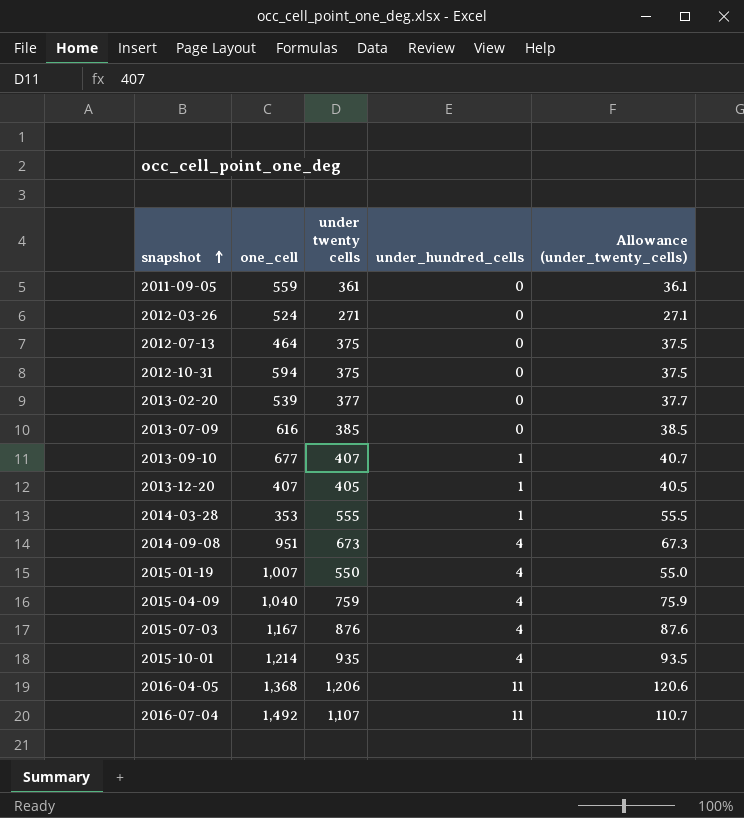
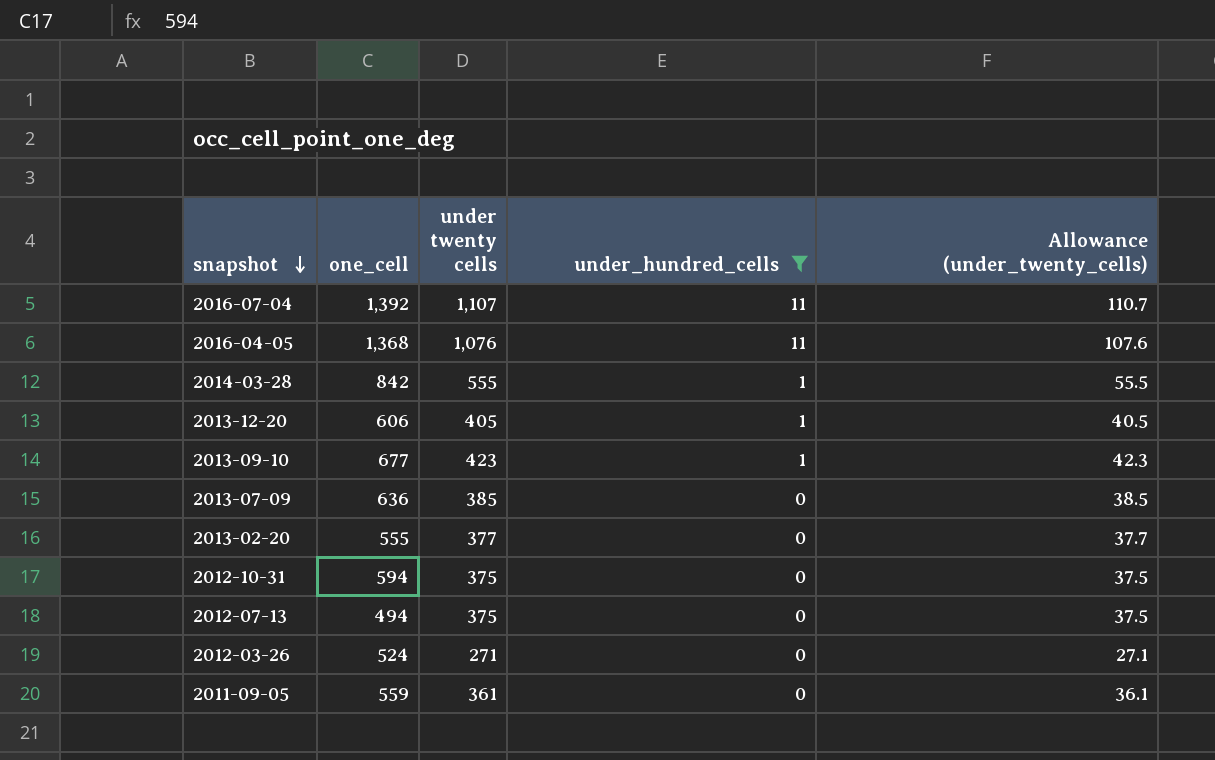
filter: none -> under_hundred_cells != 4
row order: snapshot ascending -> snapshot descending
2016-07-04 | one_cell: 1,492 -> 1,392
2016-04-05 | under twenty cells: 1,206 -> 1,076
2016-04-05 | Allowance (under_twenty_cells): 120.6 -> 107.6
2014-03-28 | one_cell: 353 -> 842
2013-12-20 | one_cell: 407 -> 606
2013-09-10 | under twenty cells: 407 -> 423
2013-09-10 | Allowance (under_twenty_cells): 40.7 -> 42.3
2013-07-09 | one_cell: 616 -> 636
2013-02-20 | one_cell: 539 -> 555
2012-07-13 | one_cell: 464 -> 494

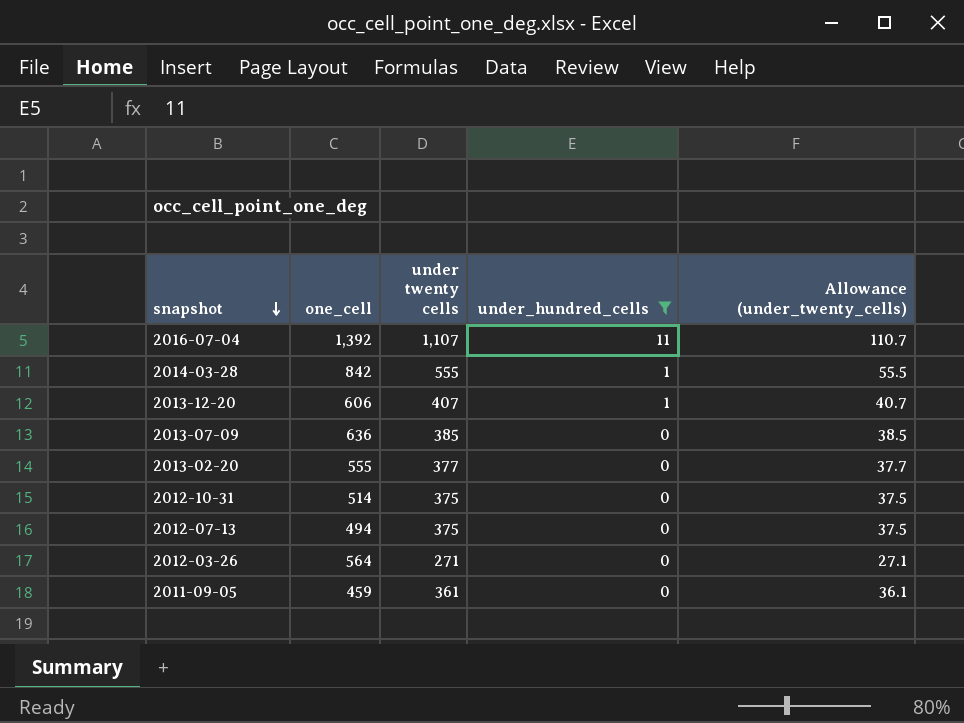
row 2016-04-05: 1,368 | 1,076 | 11 | 107.6 -> none
row 2013-09-10: 677 | 423 | 1 | 42.3 -> none
2013-12-20 | under twenty cells: 405 -> 407
2013-12-20 | Allowance (under_twenty_cells): 40.5 -> 40.7
2012-10-31 | one_cell: 594 -> 514
2012-03-26 | one_cell: 524 -> 564
2011-09-05 | one_cell: 559 -> 459

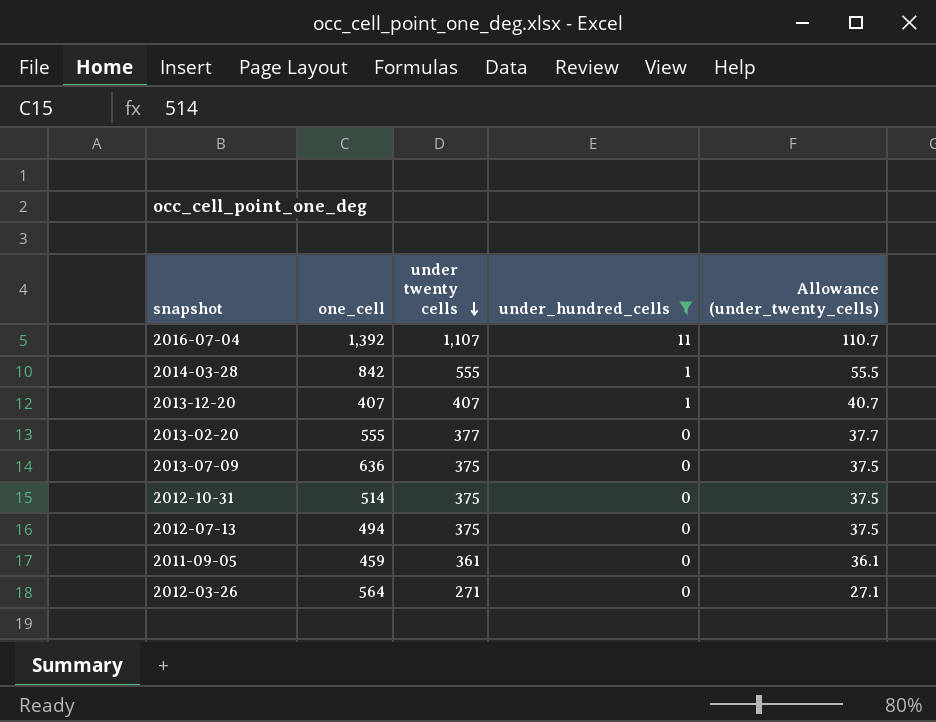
row order: snapshot descending -> under twenty cells descending
2013-12-20 | one_cell: 606 -> 407
2013-07-09 | under twenty cells: 385 -> 375
2013-07-09 | Allowance (under_twenty_cells): 38.5 -> 37.5

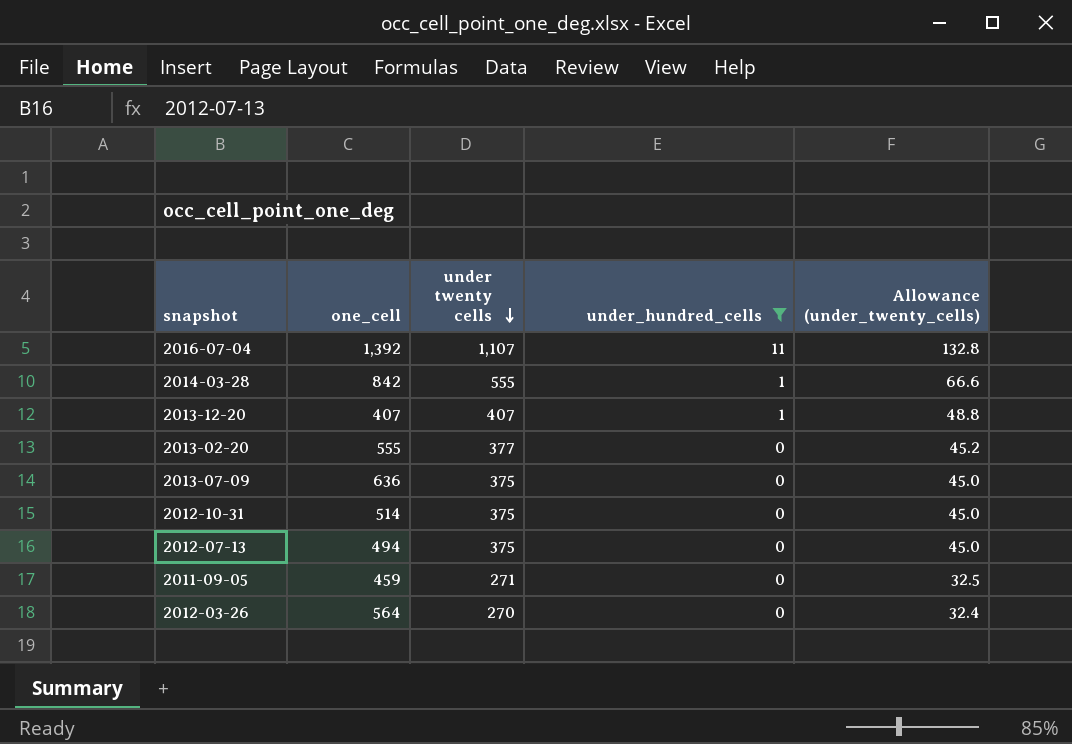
column Allowance (under_twenty_cells) | formula: [under twenty cells] * 0.1 -> [under twenty cells] * 0.12
2011-09-05 | under twenty cells: 361 -> 271
2012-03-26 | under twenty cells: 271 -> 270

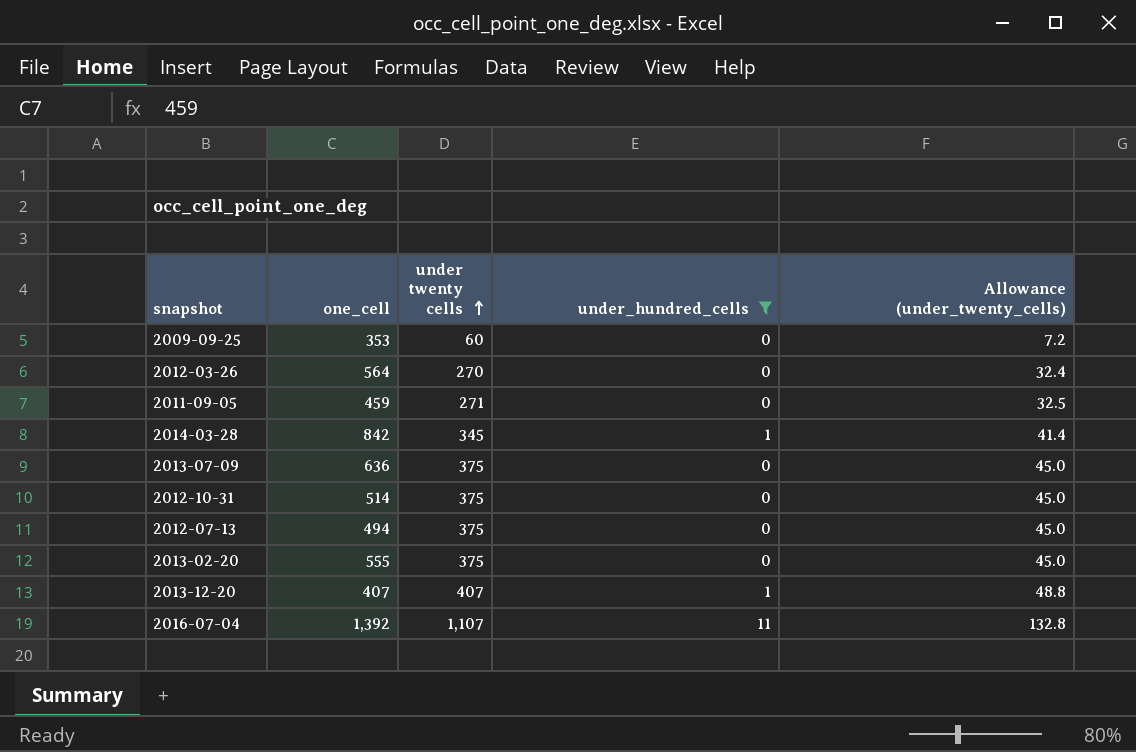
row order: under twenty cells descending -> under twenty cells ascending
row 2009-09-25: none -> 353 | 60 | 0 | 7.2
2014-03-28 | under twenty cells: 555 -> 345
2014-03-28 | Allowance (under_twenty_cells): 66.6 -> 41.4
2013-02-20 | under twenty cells: 377 -> 375
2013-02-20 | Allowance (under_twenty_cells): 45.2 -> 45.0

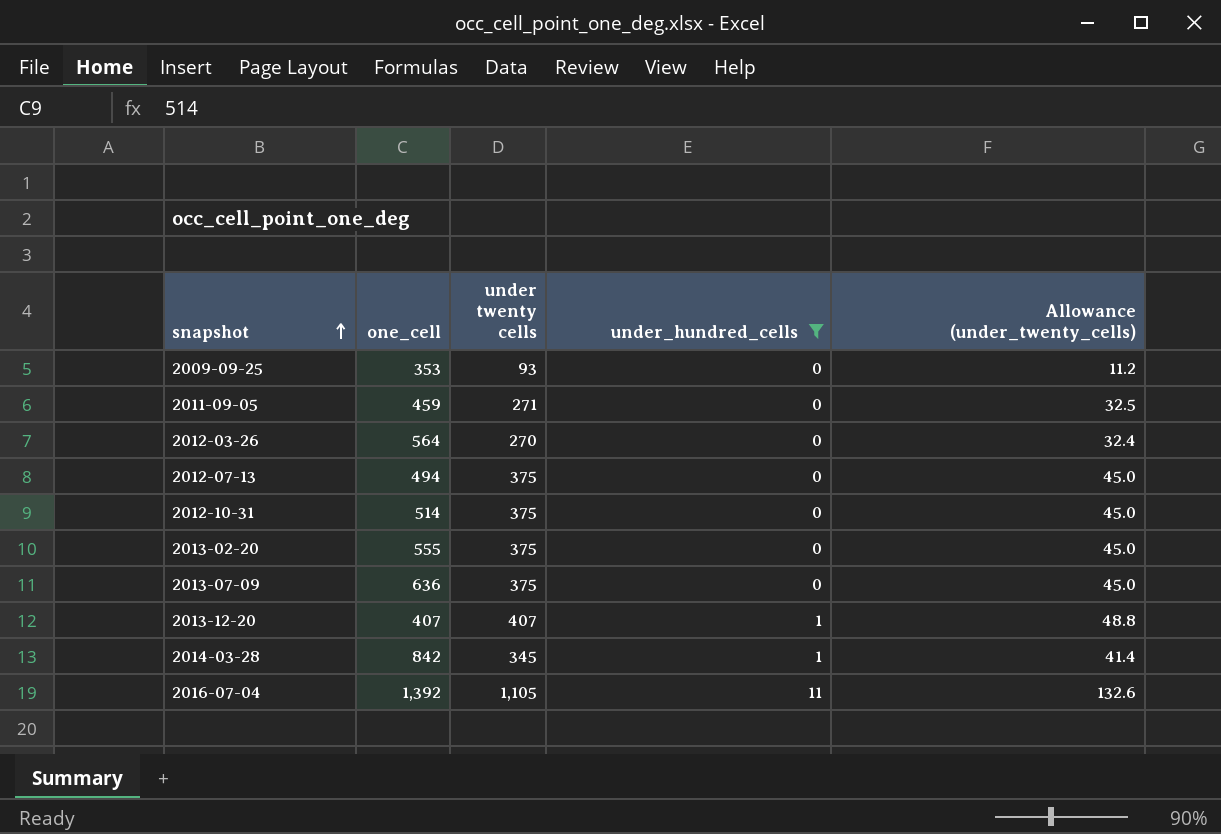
row order: under twenty cells ascending -> snapshot ascending
2009-09-25 | under twenty cells: 60 -> 93
2009-09-25 | Allowance (under_twenty_cells): 7.2 -> 11.2
2016-07-04 | under twenty cells: 1,107 -> 1,105
2016-07-04 | Allowance (under_twenty_cells): 132.8 -> 132.6

